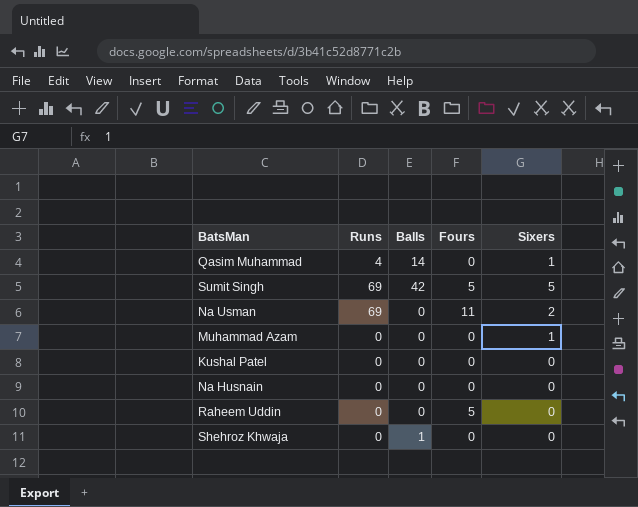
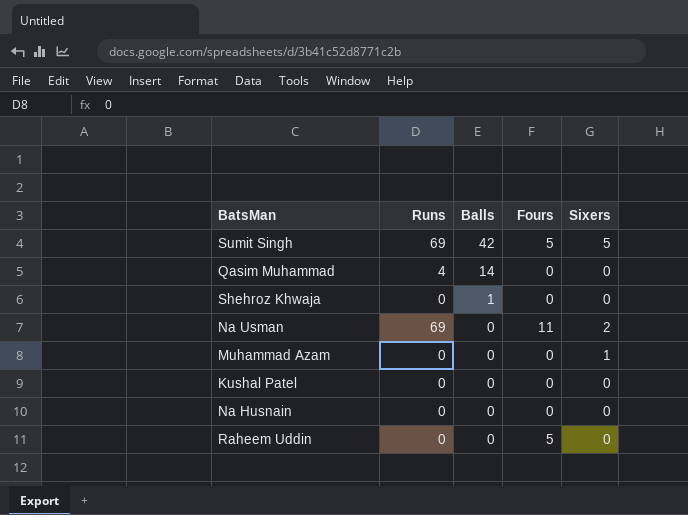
row order: none -> Balls descending
Qasim Muhammad | Sixers: 1 -> 0

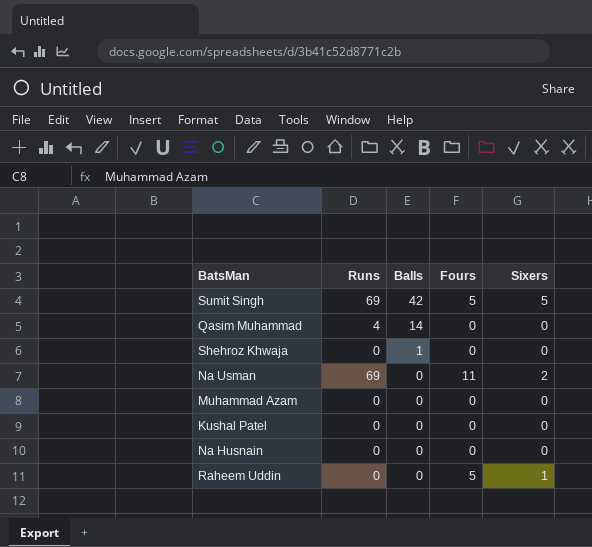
Muhammad Azam | Sixers: 1 -> 0
Raheem Uddin | Sixers: 0 -> 1

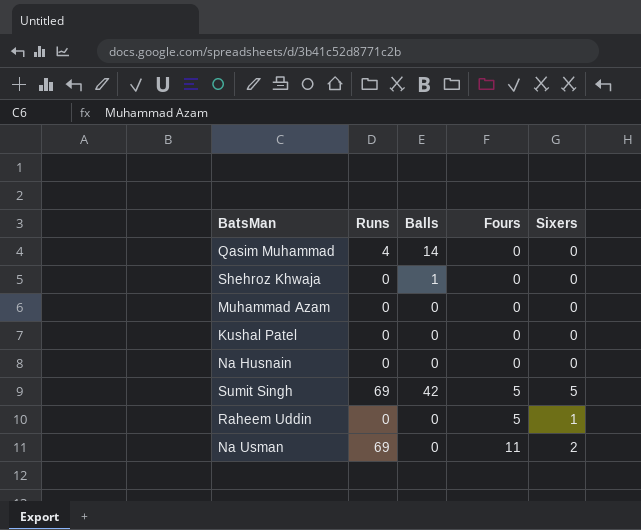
row order: Balls descending -> Fours ascending

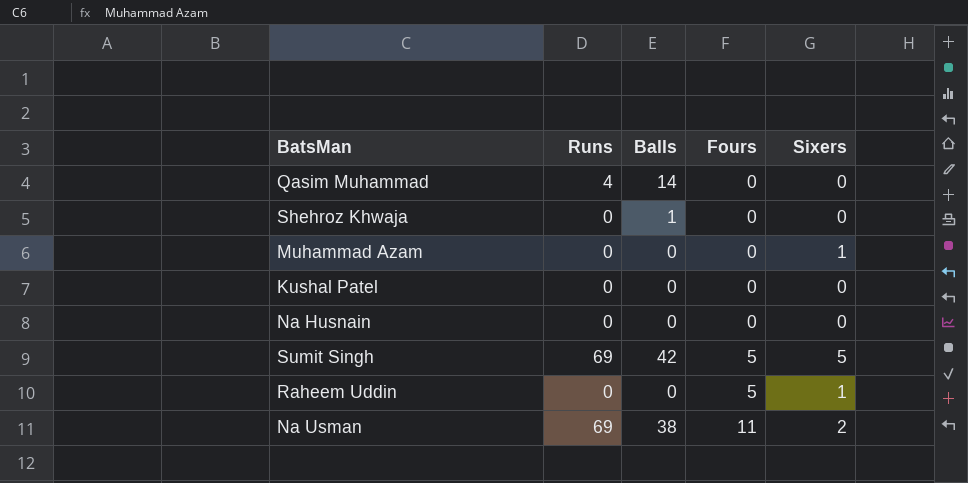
Muhammad Azam | Sixers: 0 -> 1
Na Usman | Balls: 0 -> 38

